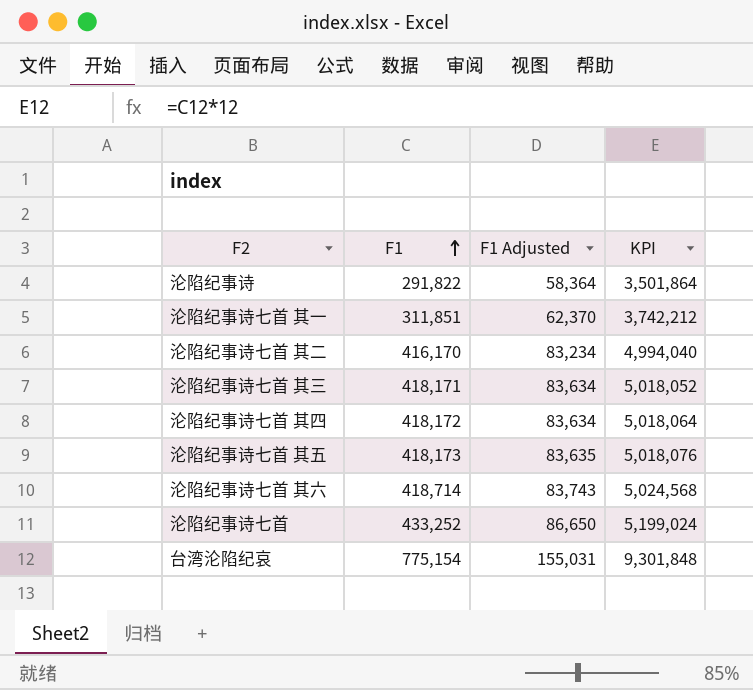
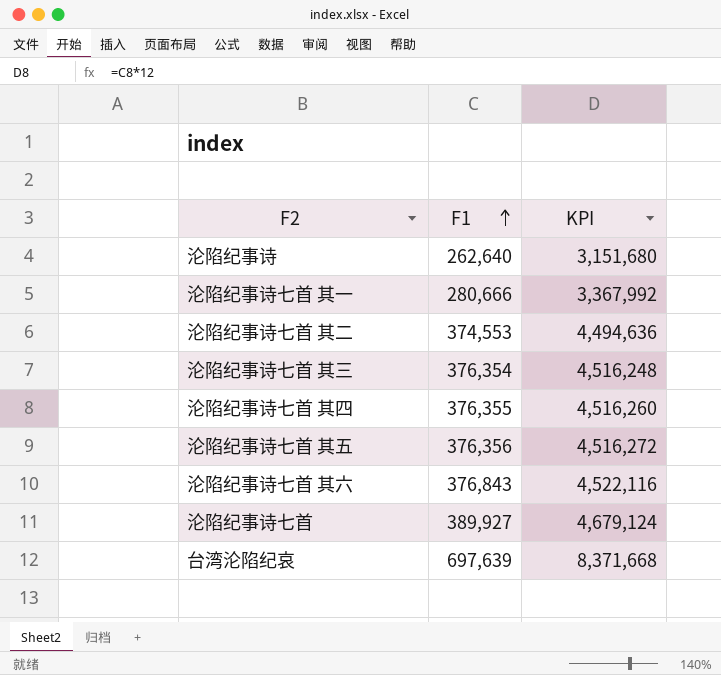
column F1 Adjusted | formula: [F1] * 0.2 -> none
沦陷纪事诗 | F1: 291,822 -> 262,640
沦陷纪事诗 | KPI: 3,501,864 -> 3,151,680
沦陷纪事诗七首 其一 | F1: 311,851 -> 280,666
沦陷纪事诗七首 其一 | KPI: 3,742,212 -> 3,367,992
沦陷纪事诗七首 其二 | F1: 416,170 -> 374,553
沦陷纪事诗七首 其二 | KPI: 4,994,040 -> 4,494,636
沦陷纪事诗七首 其三 | F1: 418,171 -> 376,354
沦陷纪事诗七首 其三 | KPI: 5,018,052 -> 4,516,248
沦陷纪事诗七首 其四 | F1: 418,172 -> 376,355
沦陷纪事诗七首 其四 | KPI: 5,018,064 -> 4,516,260
沦陷纪事诗七首 其五 | F1: 418,173 -> 376,356
沦陷纪事诗七首 其五 | KPI: 5,018,076 -> 4,516,272
沦陷纪事诗七首 其六 | F1: 418,714 -> 376,843
沦陷纪事诗七首 其六 | KPI: 5,024,568 -> 4,522,116
沦陷纪事诗七首 | F1: 433,252 -> 389,927
沦陷纪事诗七首 | KPI: 5,199,024 -> 4,679,124
台湾沦陷纪哀 | F1: 775,154 -> 697,639
台湾沦陷纪哀 | KPI: 9,301,848 -> 8,371,668

